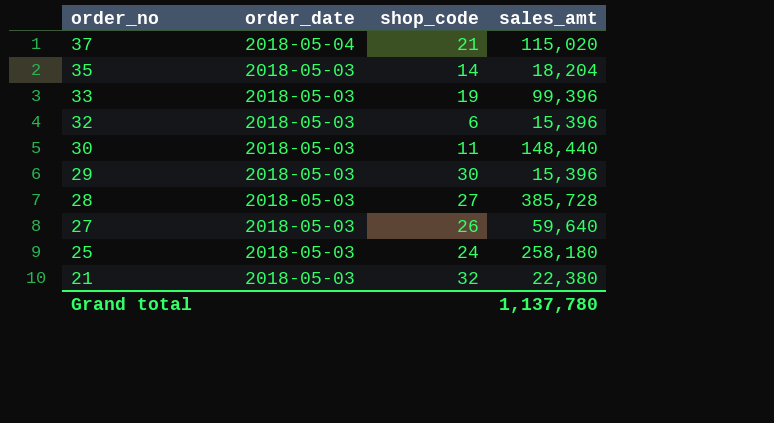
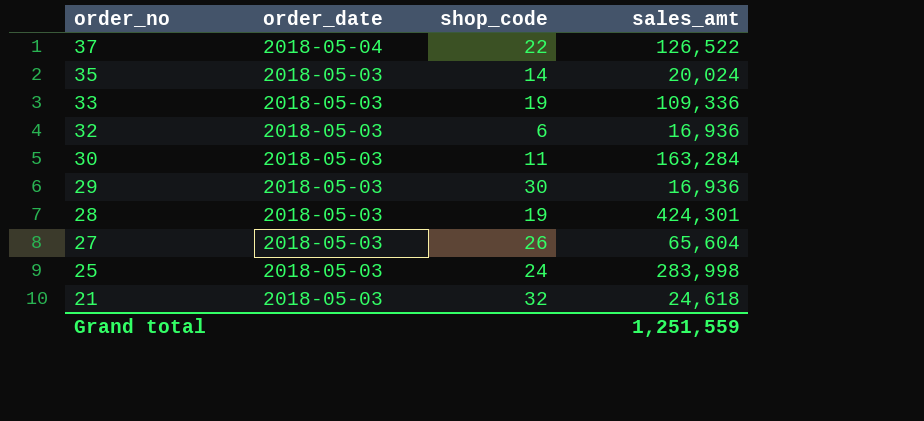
37 | shop_code: 21 -> 22
37 | sales_amt: 115,020 -> 126,522
35 | sales_amt: 18,204 -> 20,024
33 | sales_amt: 99,396 -> 109,336
32 | sales_amt: 15,396 -> 16,936
30 | sales_amt: 148,440 -> 163,284
29 | sales_amt: 15,396 -> 16,936
28 | shop_code: 27 -> 19
28 | sales_amt: 385,728 -> 424,301
27 | sales_amt: 59,640 -> 65,604
25 | sales_amt: 258,180 -> 283,998
21 | sales_amt: 22,380 -> 24,618
Grand total | sales_amt: 1,137,780 -> 1,251,559

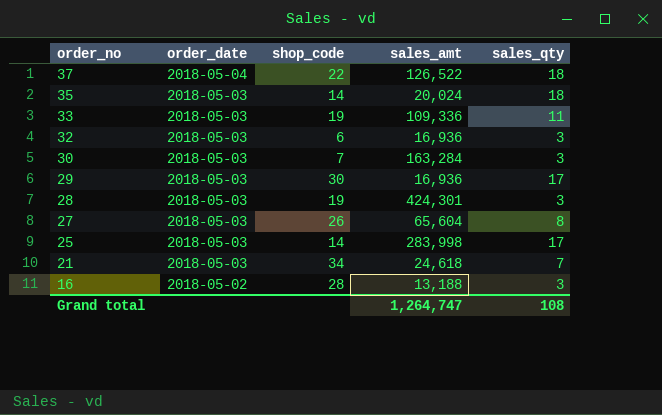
column sales_qty | position: none -> 5
30 | shop_code: 11 -> 7
25 | shop_code: 24 -> 14
21 | shop_code: 32 -> 34
row 16: none -> 2018-05-02 | 28 | 13,188 | 3
Grand total | sales_amt: 1,251,559 -> 1,264,747

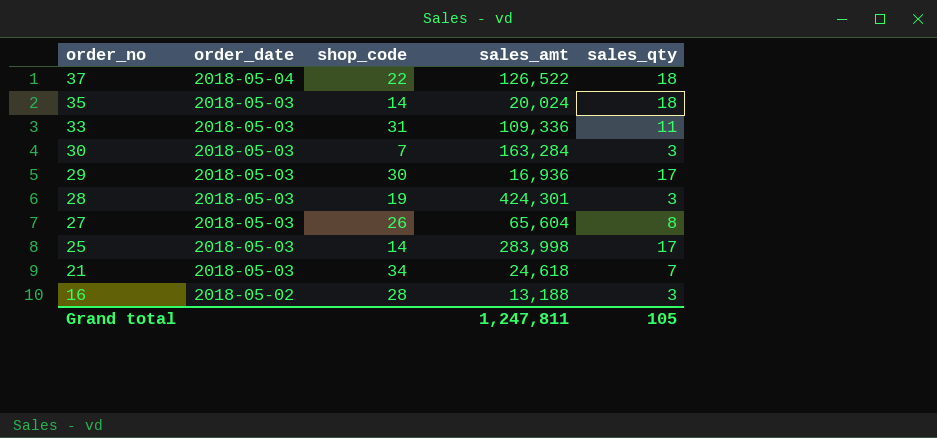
row 32: 2018-05-03 | 6 | 16,936 | 3 -> none
33 | shop_code: 19 -> 31
Grand total | sales_amt: 1,264,747 -> 1,247,811
Grand total | sales_qty: 108 -> 105

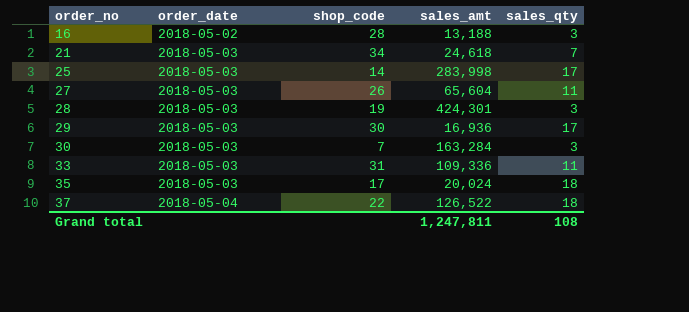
row order: order_no descending -> order_no ascending
27 | sales_qty: 8 -> 11
35 | shop_code: 14 -> 17
Grand total | sales_qty: 105 -> 108

